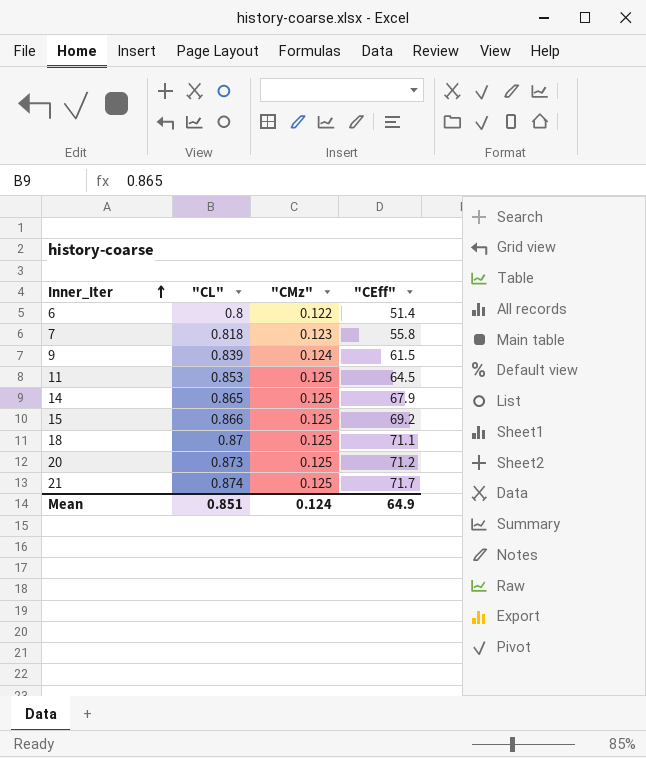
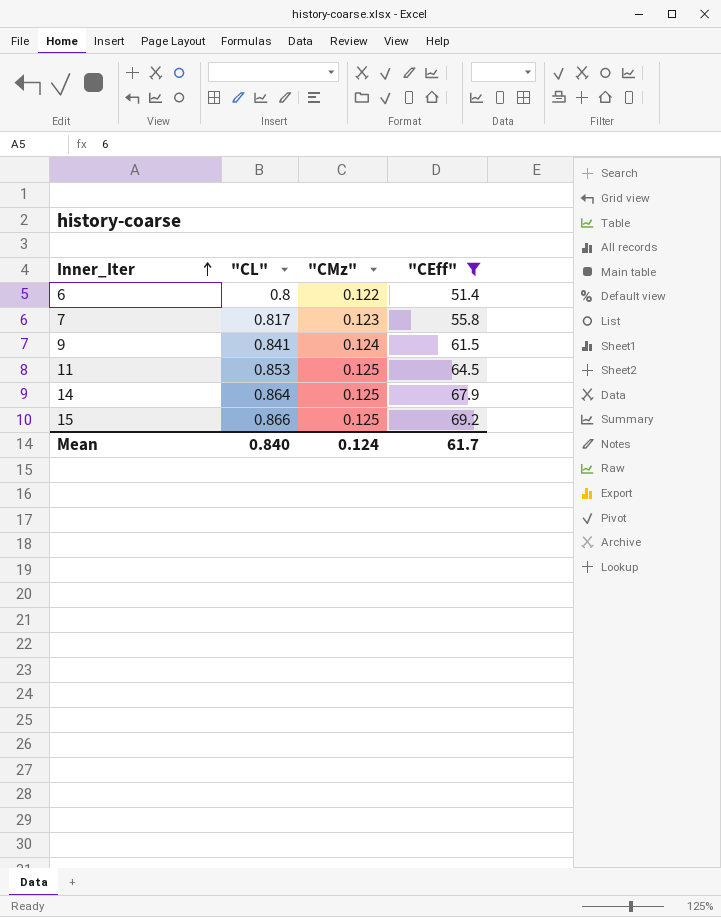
filter: none -> "CEff" <= 69.2
7 | "CL": 0.818 -> 0.817
9 | "CL": 0.839 -> 0.841
14 | "CL": 0.865 -> 0.864
Mean | "CL": 0.851 -> 0.840
Mean | "CEff": 64.9 -> 61.7

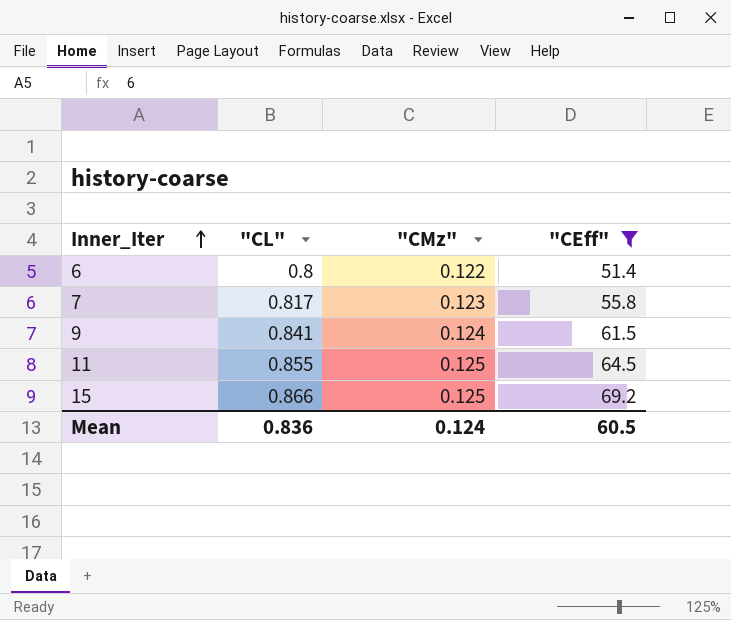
row 14: 0.864 | 0.125 | 67.9 -> none
11 | "CL": 0.853 -> 0.855
Mean | "CL": 0.840 -> 0.836
Mean | "CEff": 61.7 -> 60.5

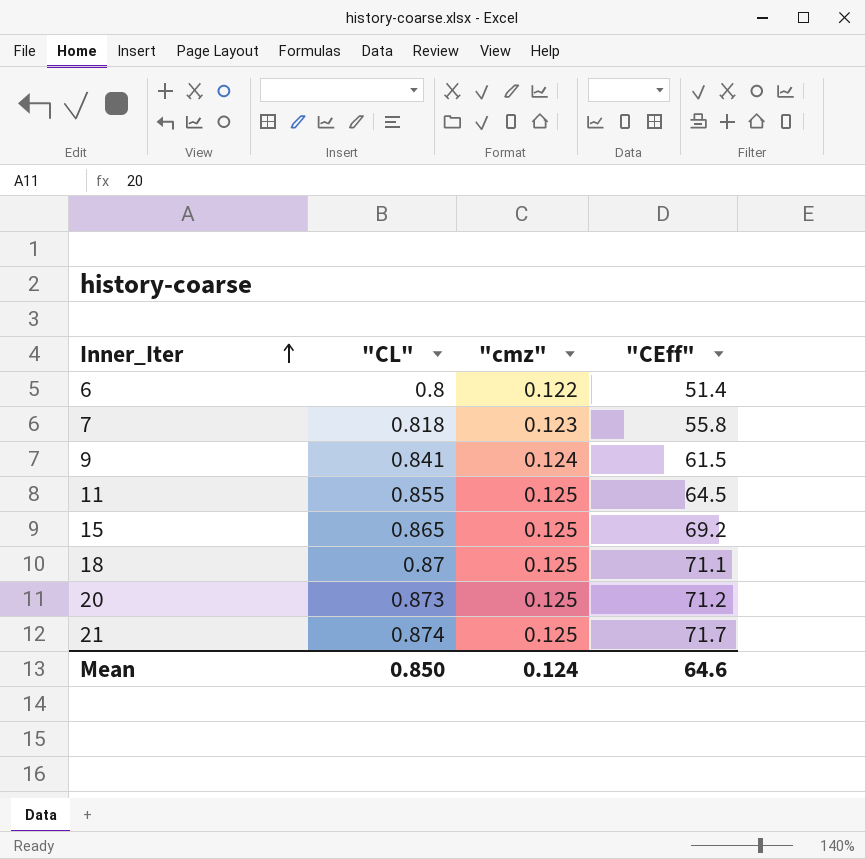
filter: "CEff" <= 69.2 -> none
column name: "CMz" -> "cmz"
7 | "CL": 0.817 -> 0.818
15 | "CL": 0.866 -> 0.865
Mean | "CL": 0.836 -> 0.850
Mean | "CEff": 60.5 -> 64.6

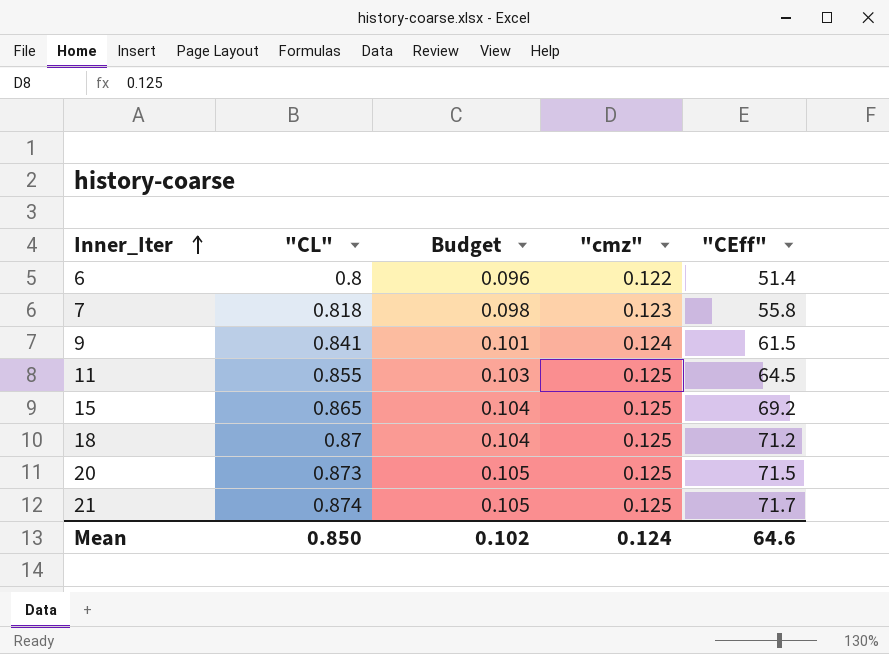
column Budget | formula: none -> ["CL"] * 0.12
18 | "CEff": 71.1 -> 71.2
20 | "CEff": 71.2 -> 71.5

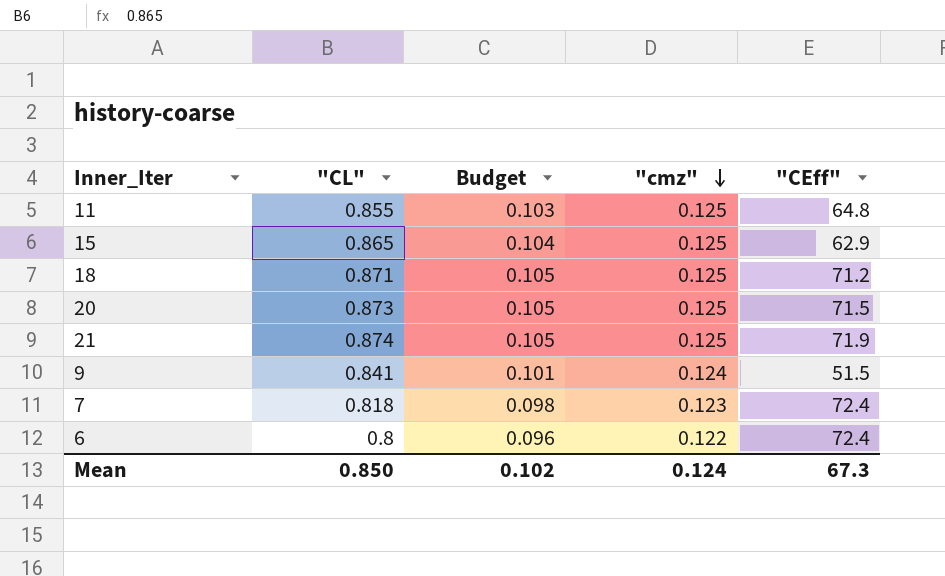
row order: Inner_Iter ascending -> "cmz" descending
11 | "CEff": 64.5 -> 64.8
15 | "CEff": 69.2 -> 62.9
18 | "CL": 0.87 -> 0.871
18 | Budget: 0.104 -> 0.105
21 | "CEff": 71.7 -> 71.9
9 | "CEff": 61.5 -> 51.5
7 | "CEff": 55.8 -> 72.4
6 | "CEff": 51.4 -> 72.4
Mean | "CEff": 64.6 -> 67.3

